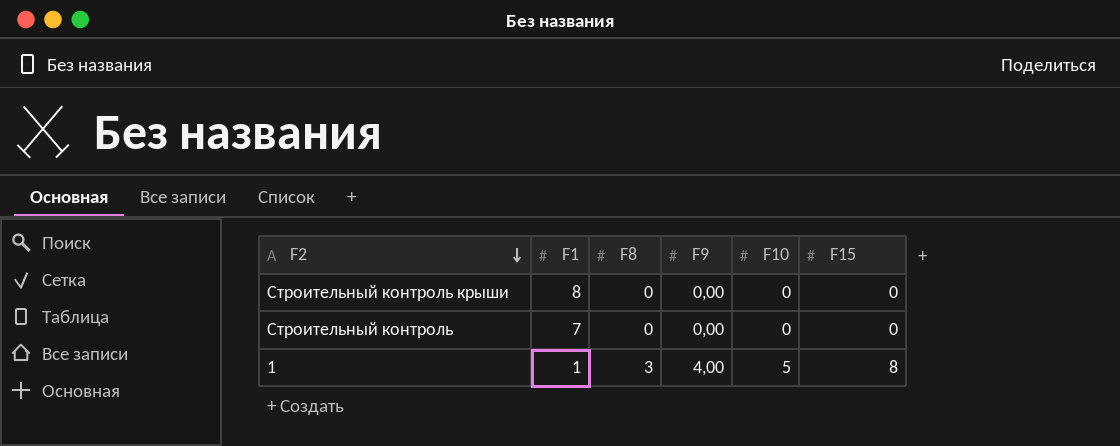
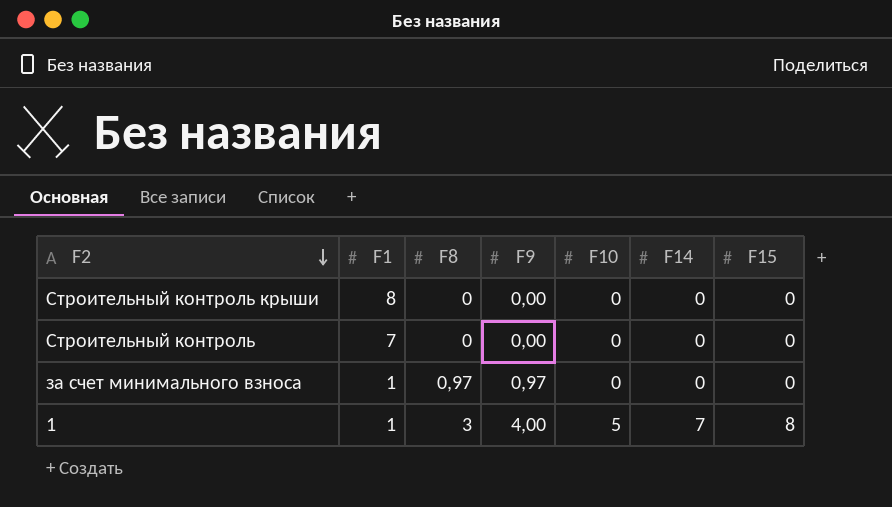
column F14 | position: none -> 6
row за счет минимального взноса: none -> 1 | 0,97 | 0,97 | 0 | 0 | 0

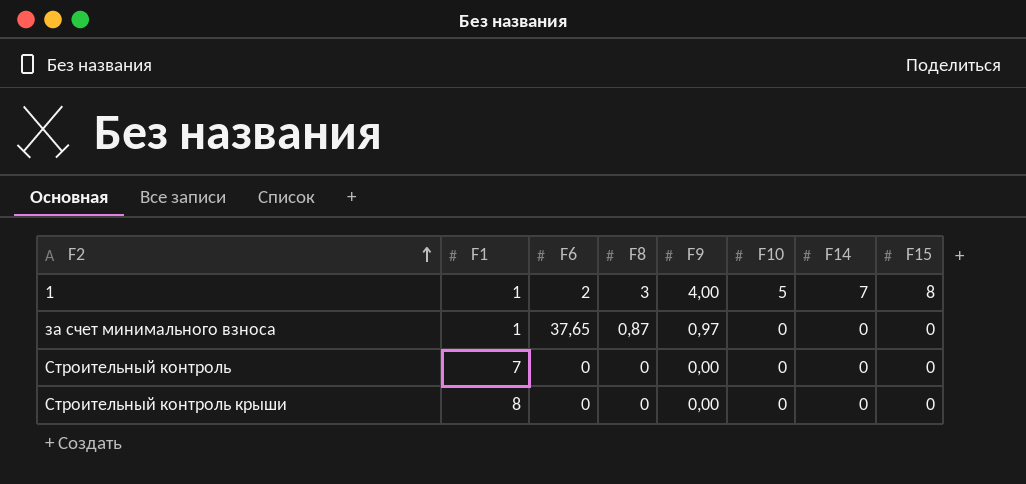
row order: F2 descending -> F2 ascending
column F6 | position: none -> 3
за счет минимального взноса | F8: 0,97 -> 0,87

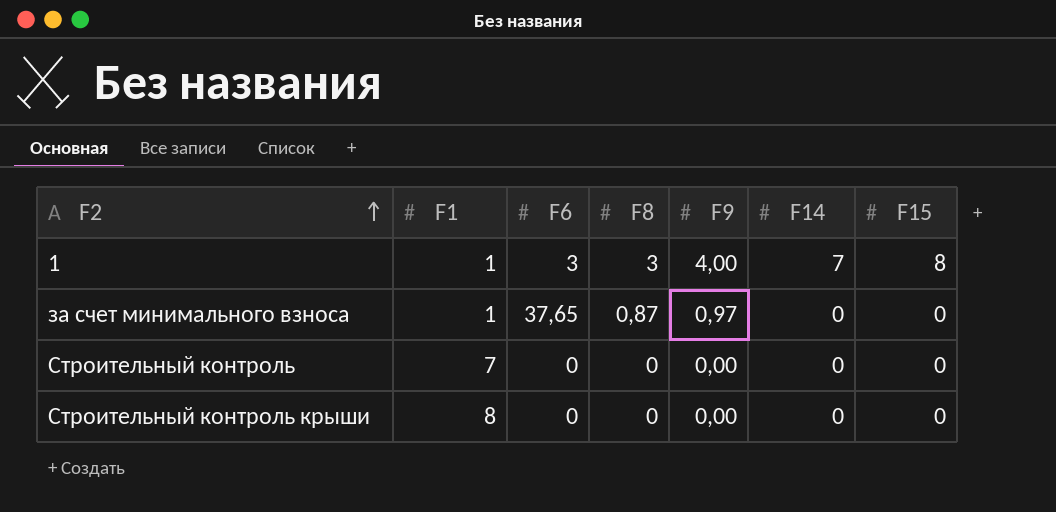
column F10 | position: 6 -> none
1 | F6: 2 -> 3

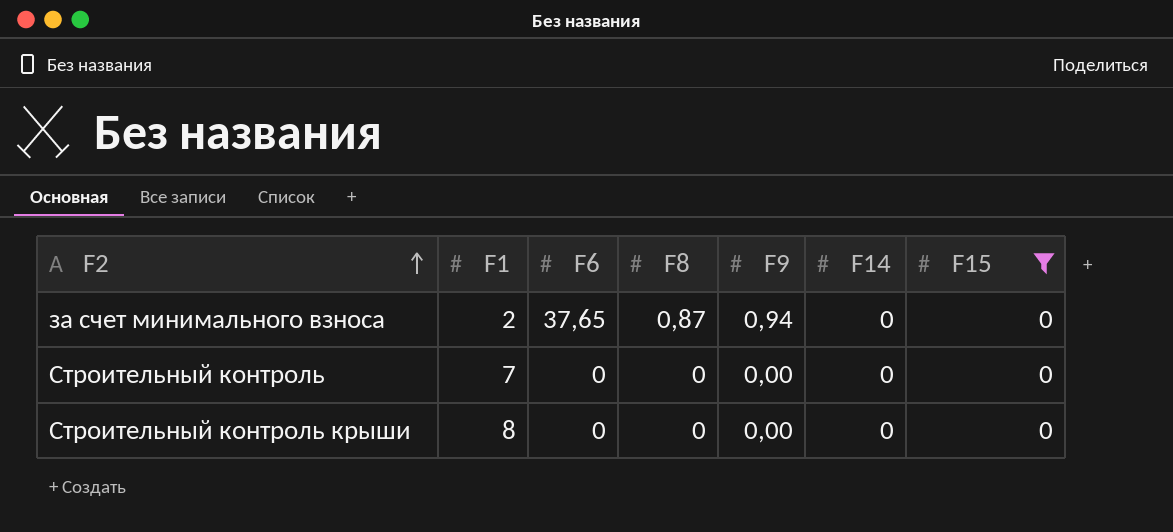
filter: none -> F15 = 0
за счет минимального взноса | F1: 1 -> 2
за счет минимального взноса | F9: 0,97 -> 0,94

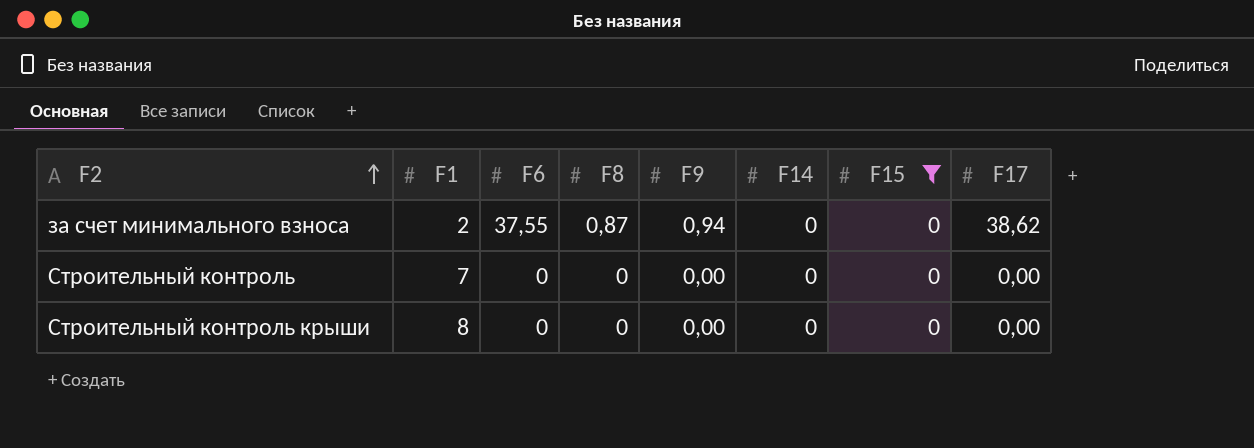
column F17 | position: none -> 8
за счет минимального взноса | F6: 37,65 -> 37,55

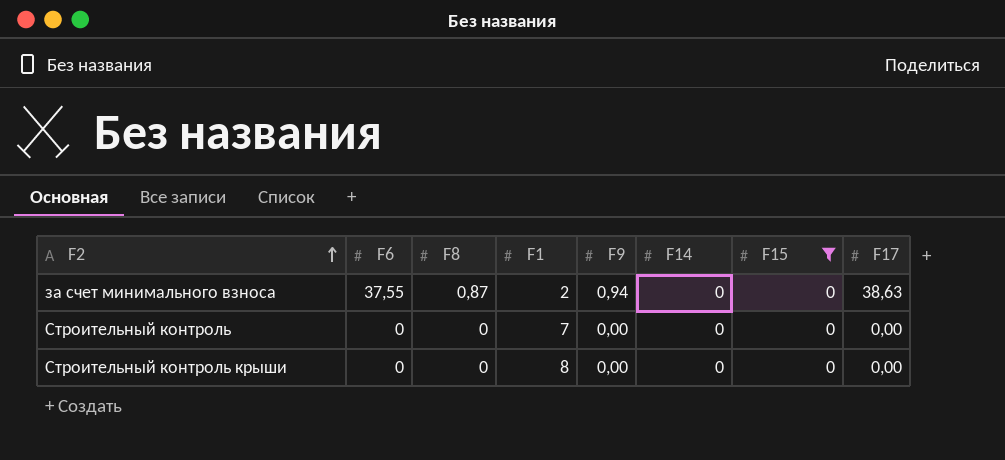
column F1 | position: 2 -> 4
за счет минимального взноса | F17: 38,62 -> 38,63

